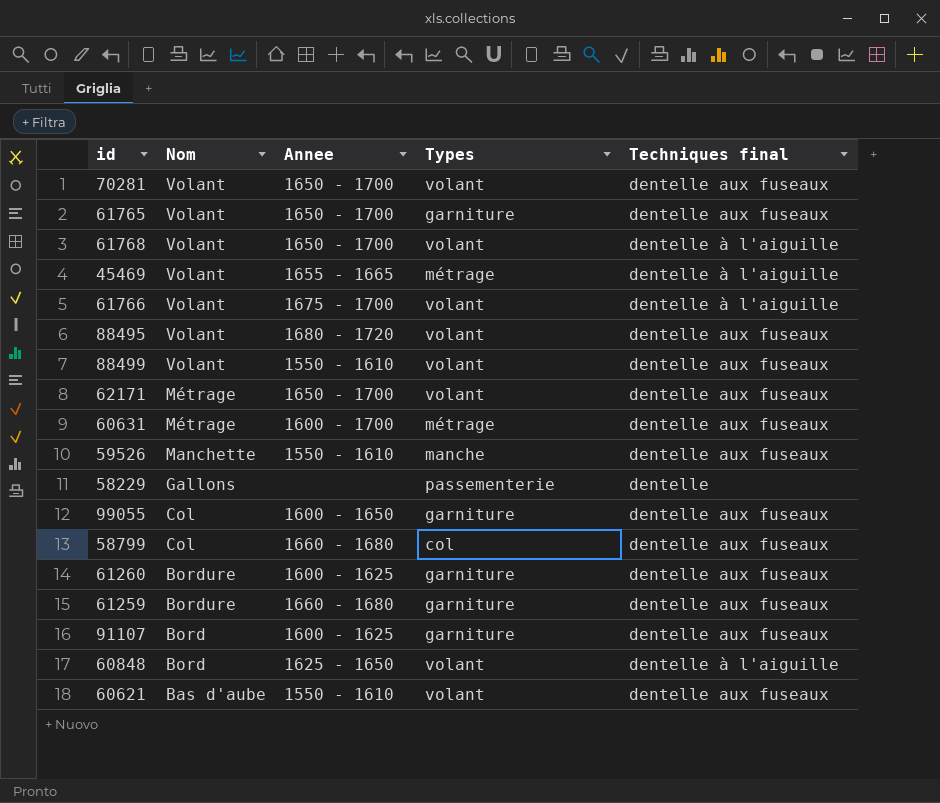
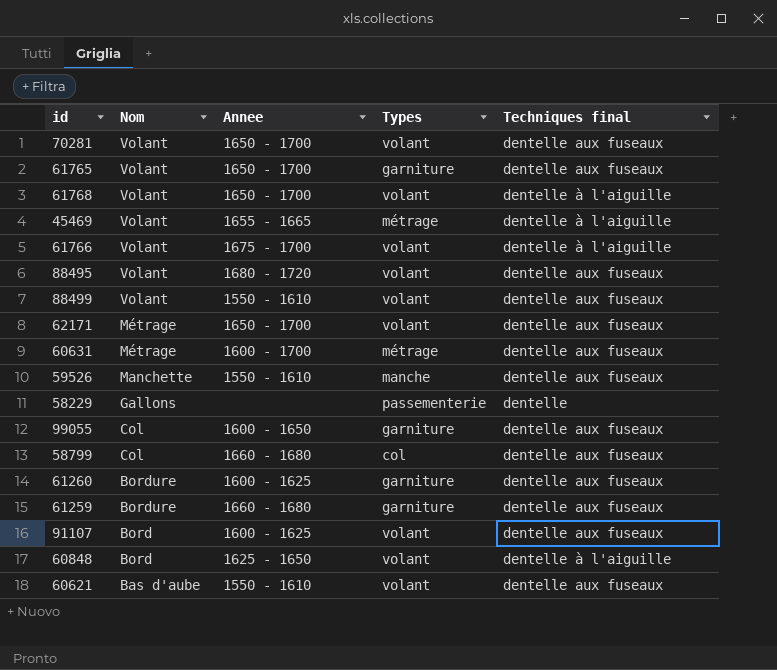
91107 | Types: garniture -> volant

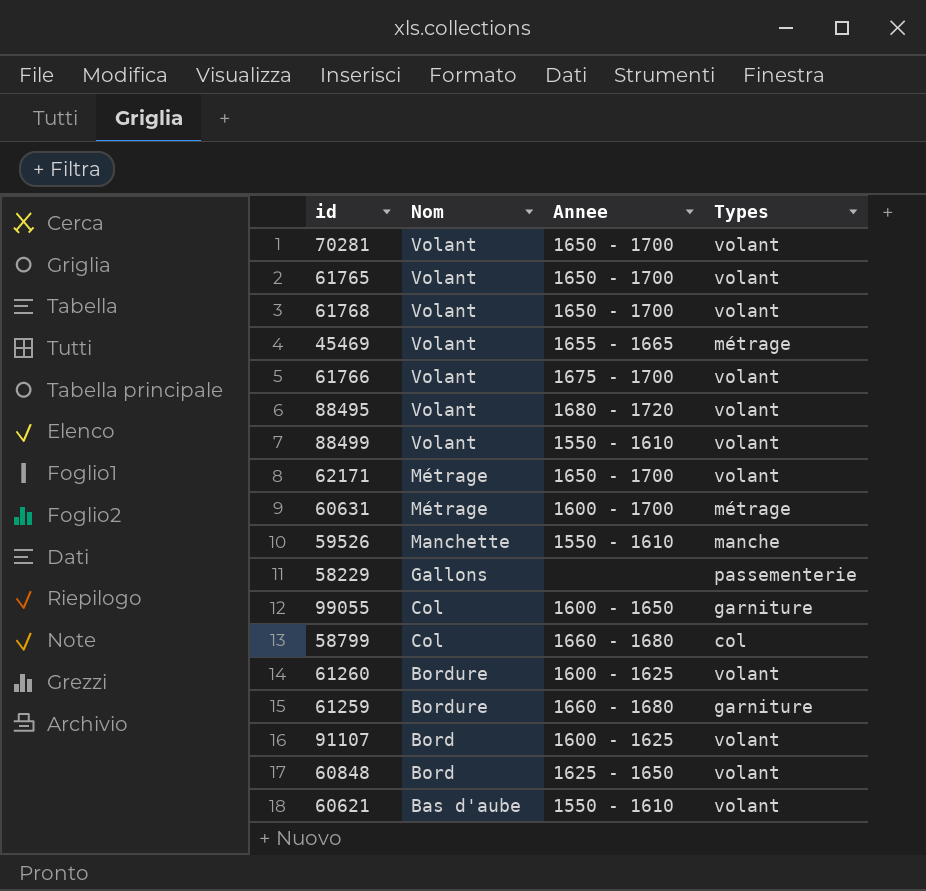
column Techniques final | position: 5 -> none
61765 | Types: garniture -> volant
61260 | Types: garniture -> volant

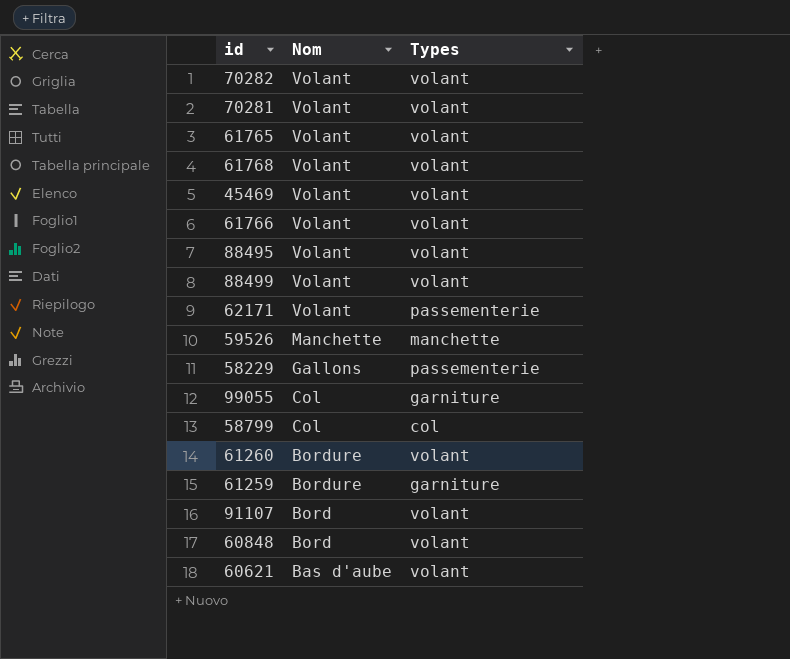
column Annee | position: 3 -> none
row 60631: Métrage | 1600 - 1700 | métrage -> none
row 70282: none -> Volant | volant
45469 | Types: métrage -> volant
62171 | Nom: Métrage -> Volant
62171 | Types: volant -> passementerie
59526 | Types: manche -> manchette

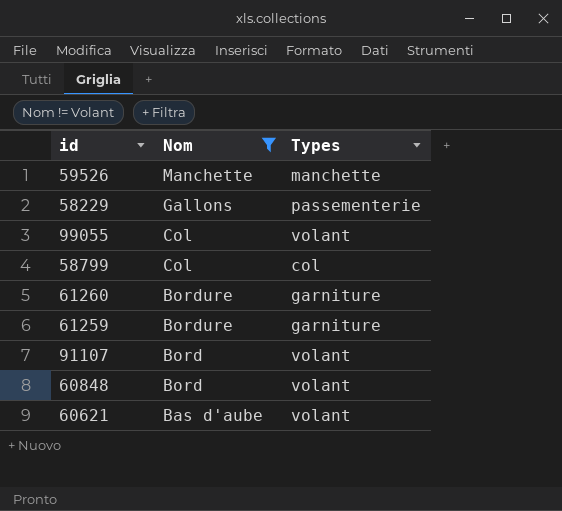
filter: none -> Nom != Volant
99055 | Types: garniture -> volant
61260 | Types: volant -> garniture

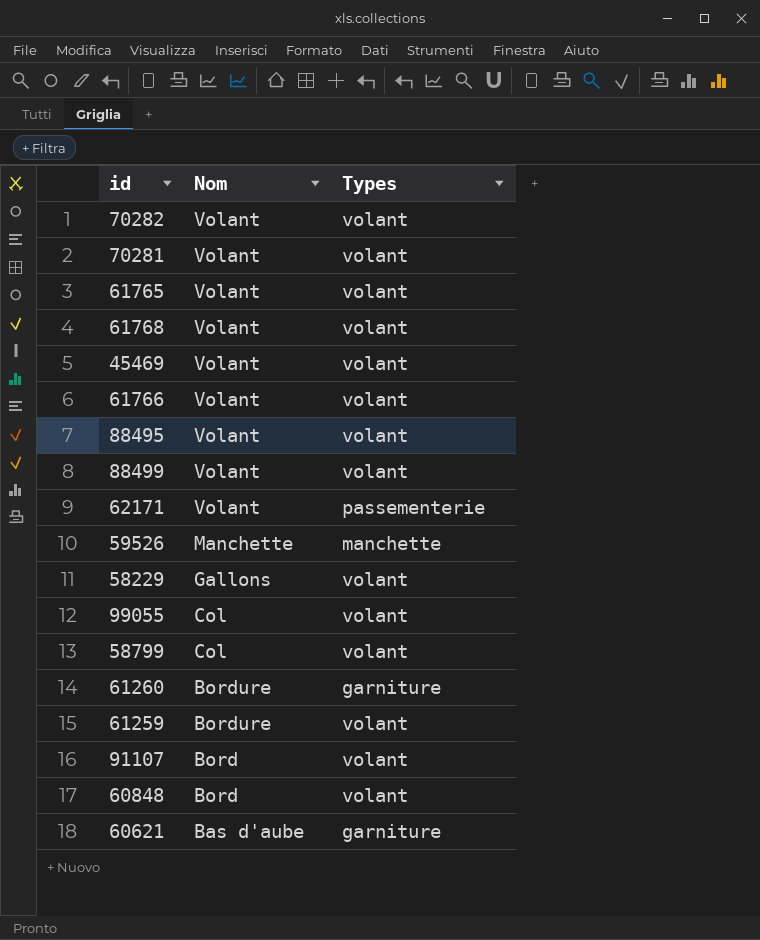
filter: Nom != Volant -> none
58229 | Types: passementerie -> volant
58799 | Types: col -> volant
61259 | Types: garniture -> volant
60621 | Types: volant -> garniture

